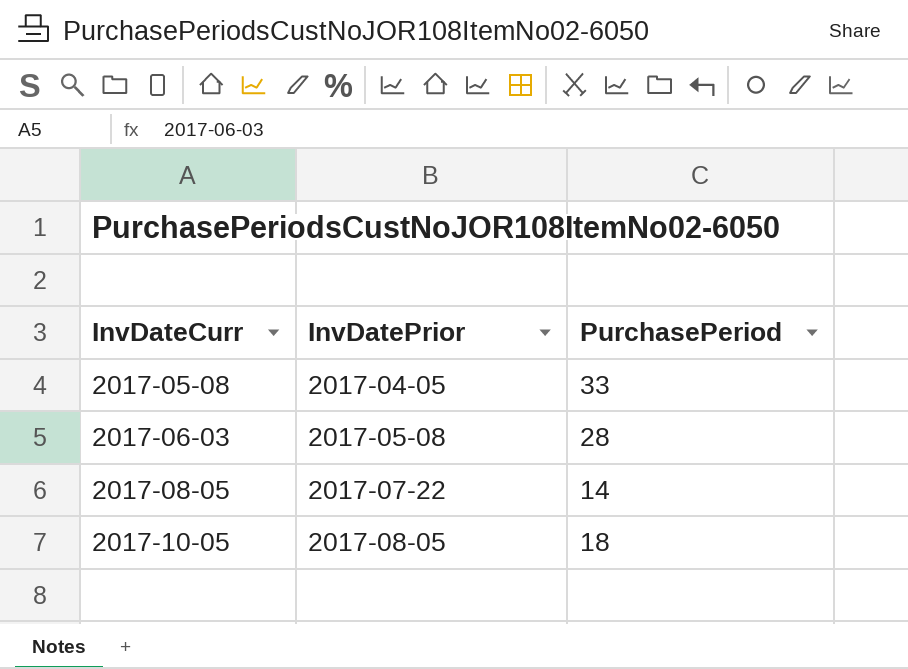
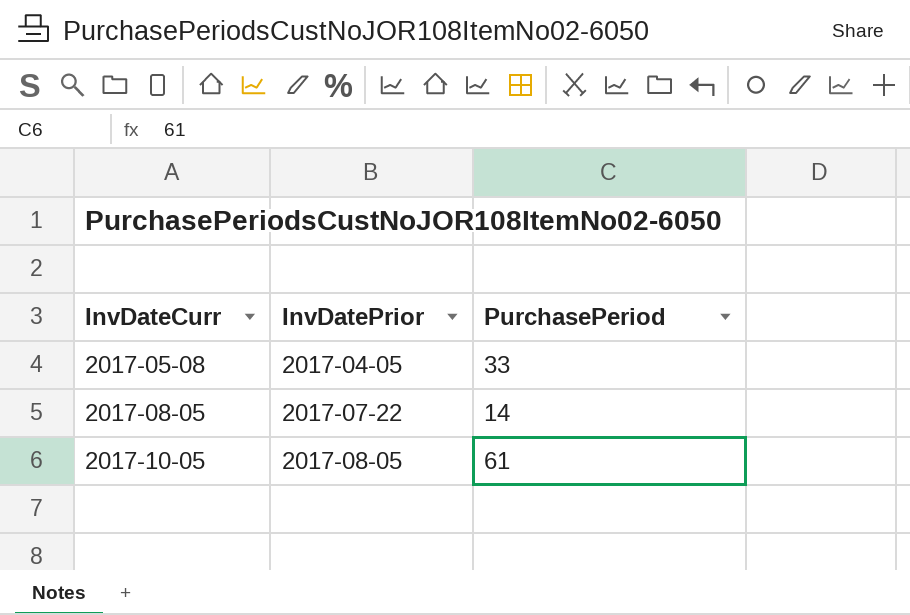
row 2017-06-03: 2017-05-08 | 28 -> none
2017-10-05 | PurchasePeriod: 18 -> 61

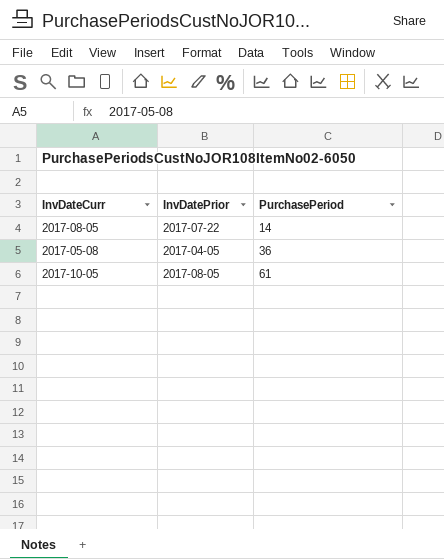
row order: InvDateCurr ascending -> PurchasePeriod ascending
2017-05-08 | PurchasePeriod: 33 -> 36

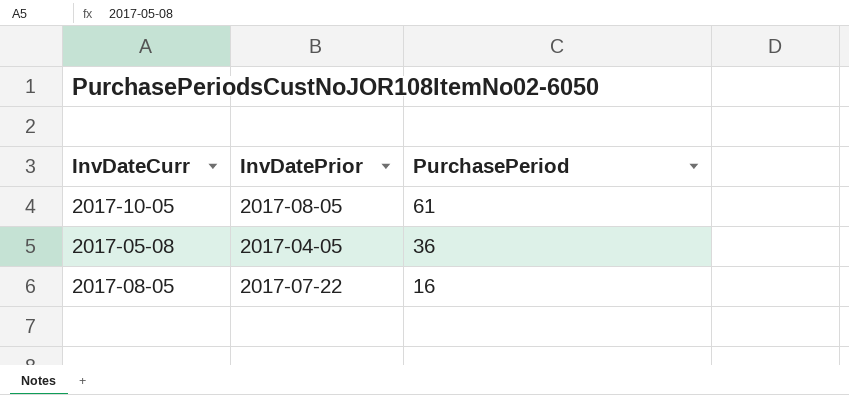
row order: PurchasePeriod ascending -> PurchasePeriod descending
2017-08-05 | PurchasePeriod: 14 -> 16

